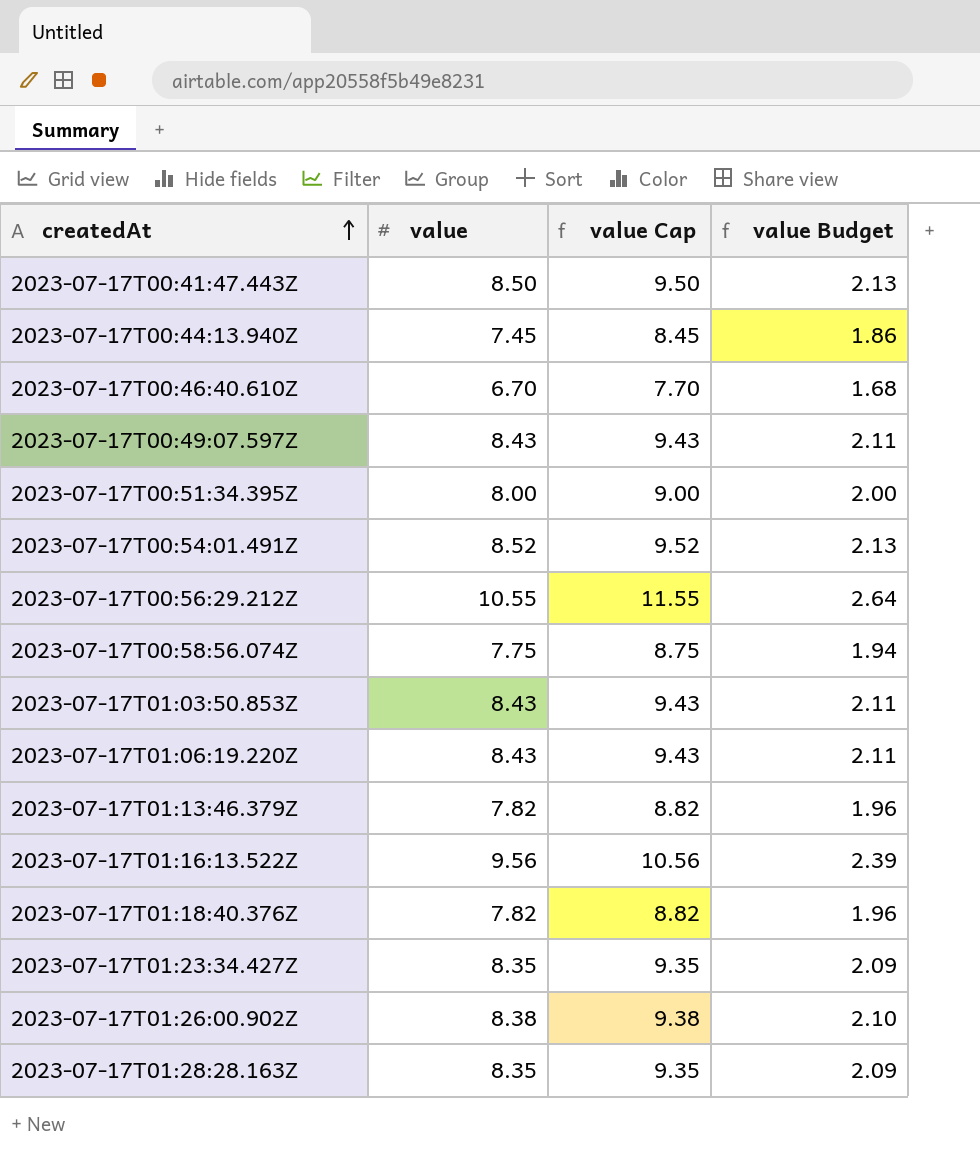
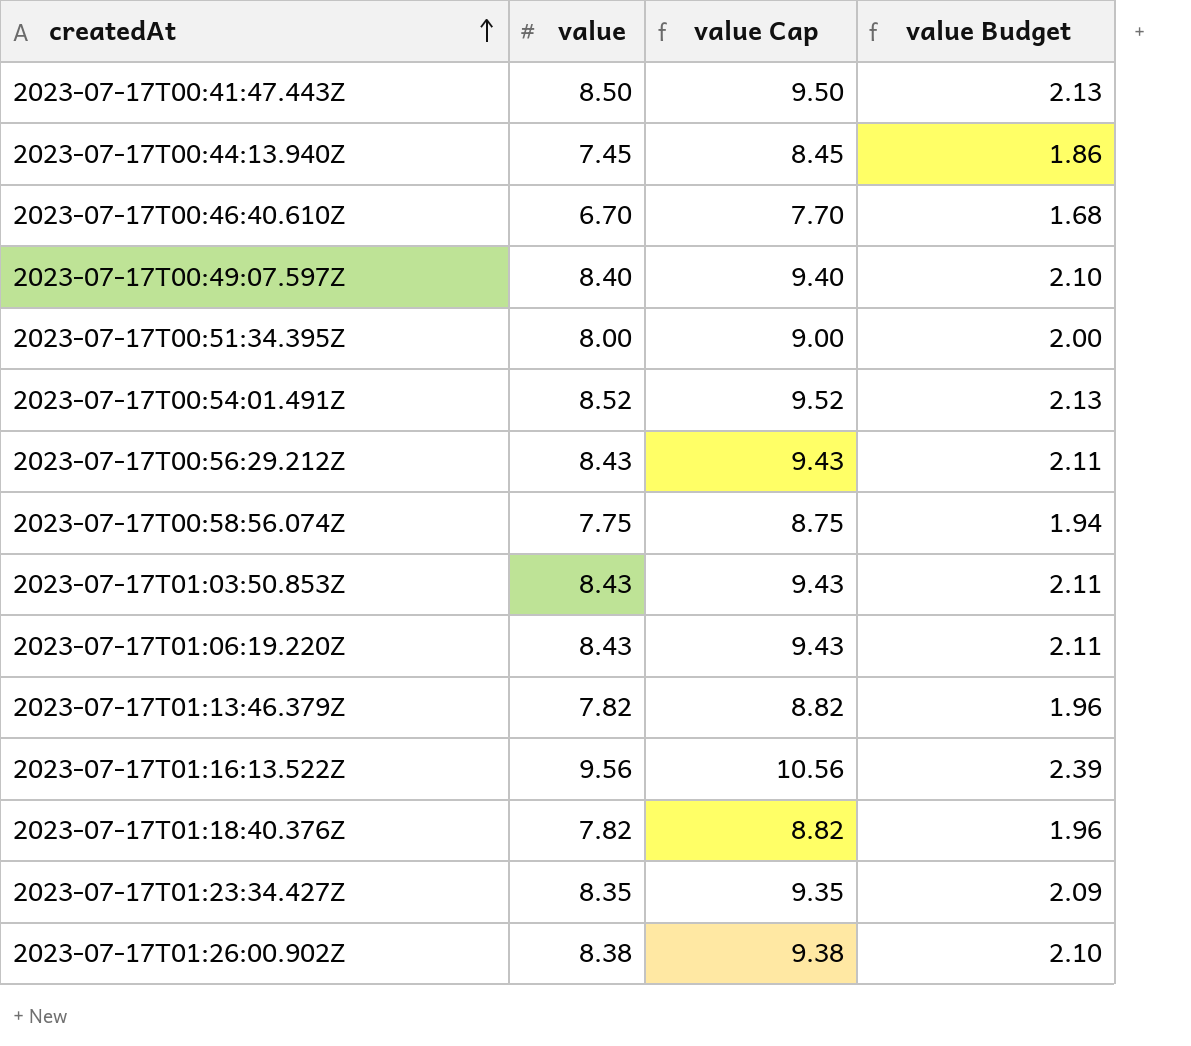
row 2023-07-17T01:28:28.163Z: 8.35 | 9.35 | 2.09 -> none
2023-07-17T00:49:07.597Z | value: 8.43 -> 8.40
2023-07-17T00:49:07.597Z | value Cap: 9.43 -> 9.40
2023-07-17T00:49:07.597Z | value Budget: 2.11 -> 2.10
2023-07-17T00:56:29.212Z | value: 10.55 -> 8.43
2023-07-17T00:56:29.212Z | value Cap: 11.55 -> 9.43
2023-07-17T00:56:29.212Z | value Budget: 2.64 -> 2.11

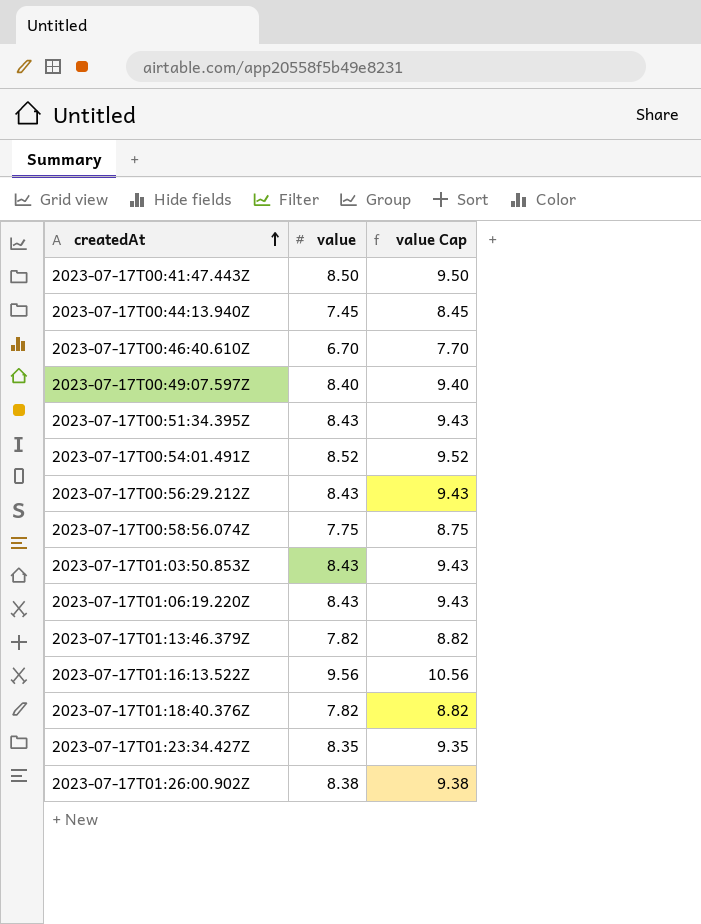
column value Budget | formula: [value] * 0.25 -> none
2023-07-17T00:51:34.395Z | value: 8.00 -> 8.43
2023-07-17T00:51:34.395Z | value Cap: 9.00 -> 9.43

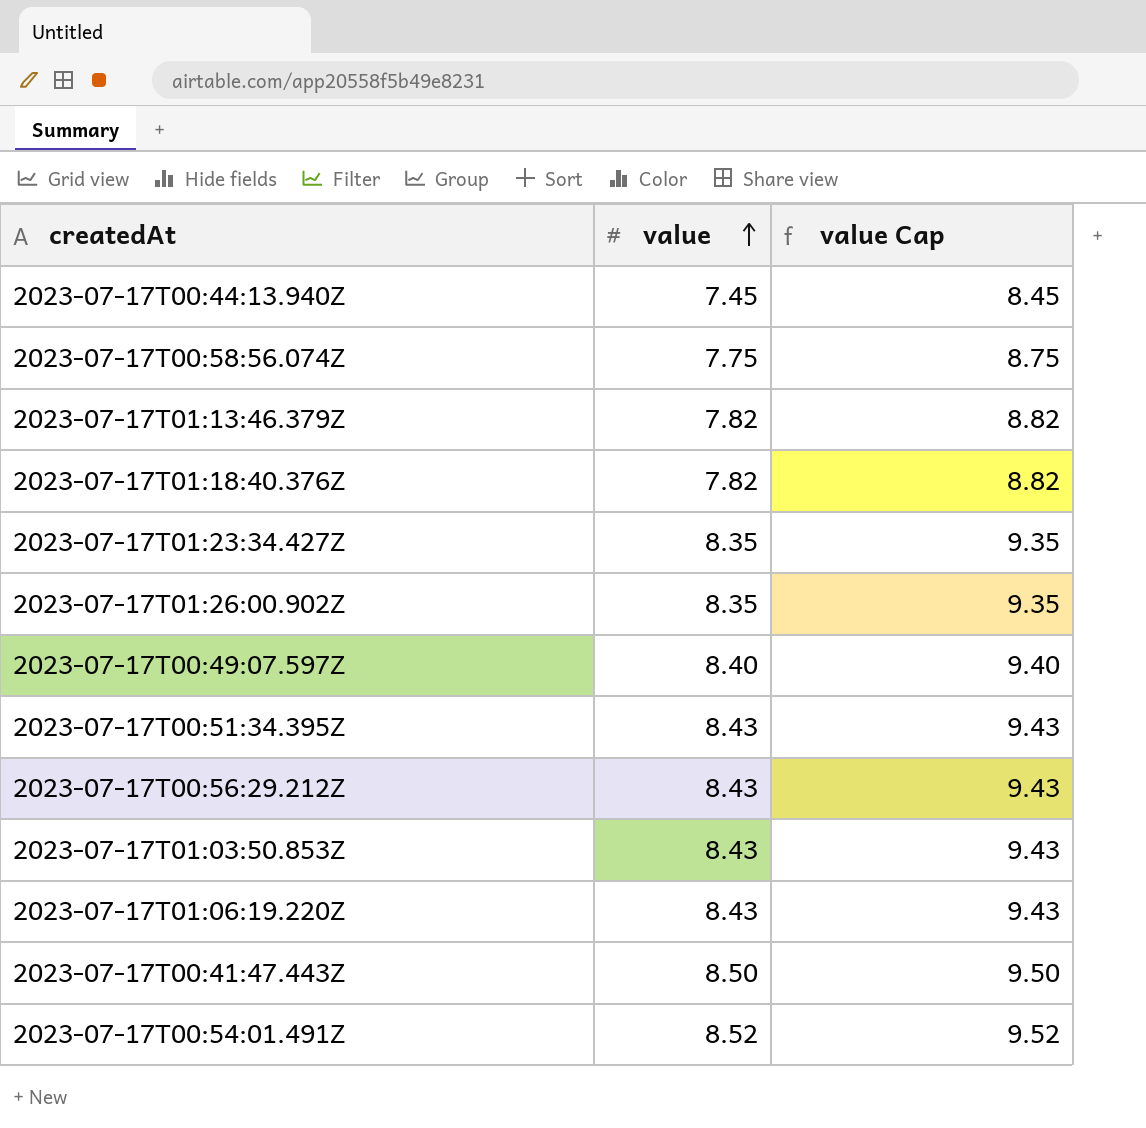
row order: createdAt ascending -> value ascending
row 2023-07-17T00:46:40.610Z: 6.70 | 7.70 -> none
row 2023-07-17T01:16:13.522Z: 9.56 | 10.56 -> none
2023-07-17T01:26:00.902Z | value: 8.38 -> 8.35
2023-07-17T01:26:00.902Z | value Cap: 9.38 -> 9.35

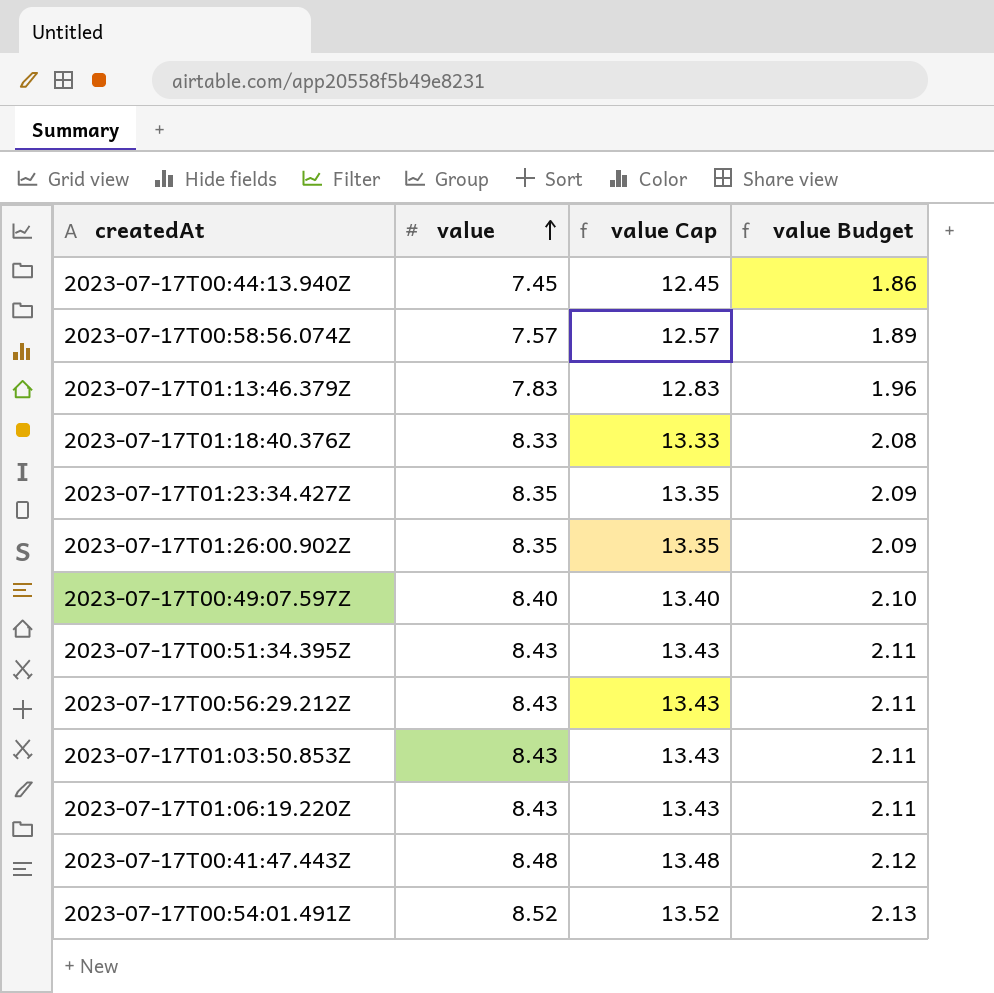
column value Cap | formula: [value] + 1 -> [value] + 5
column value Budget | formula: none -> [value] * 0.25
2023-07-17T00:58:56.074Z | value: 7.75 -> 7.57
2023-07-17T01:13:46.379Z | value: 7.82 -> 7.83
2023-07-17T01:18:40.376Z | value: 7.82 -> 8.33
2023-07-17T00:41:47.443Z | value: 8.50 -> 8.48

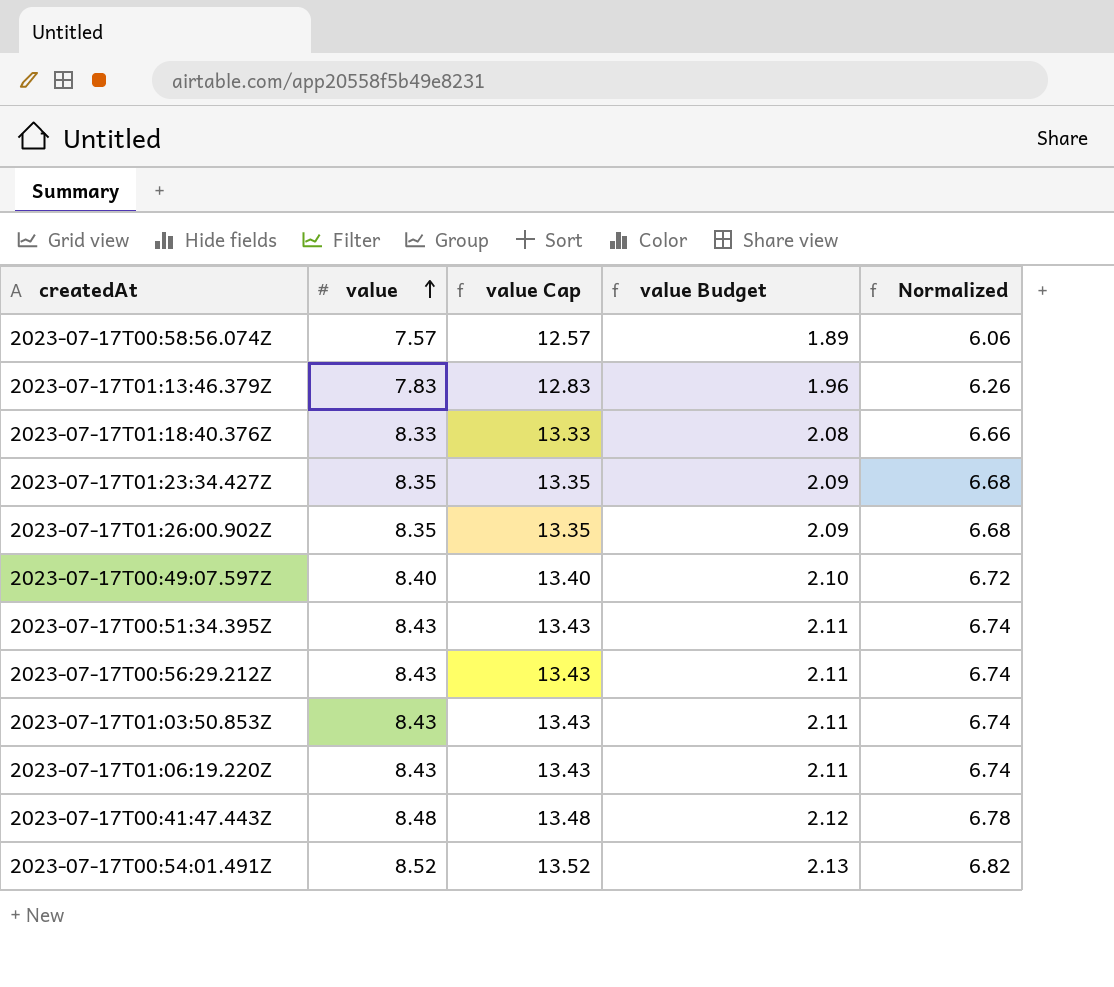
column Normalized | formula: none -> [value] * 0.8
row 2023-07-17T00:44:13.940Z: 7.45 | 12.45 | 1.86 -> none

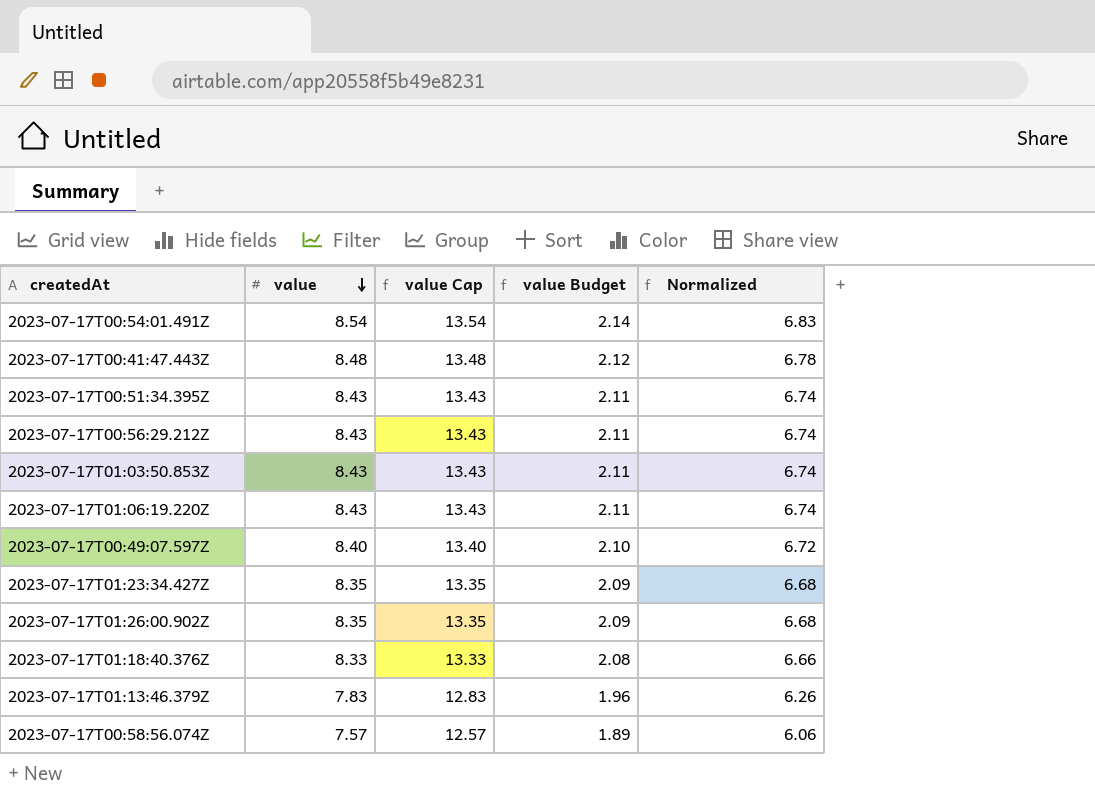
row order: value ascending -> value descending
2023-07-17T00:54:01.491Z | value: 8.52 -> 8.54
2023-07-17T00:54:01.491Z | value Cap: 13.52 -> 13.54
2023-07-17T00:54:01.491Z | value Budget: 2.13 -> 2.14
2023-07-17T00:54:01.491Z | Normalized: 6.82 -> 6.83

